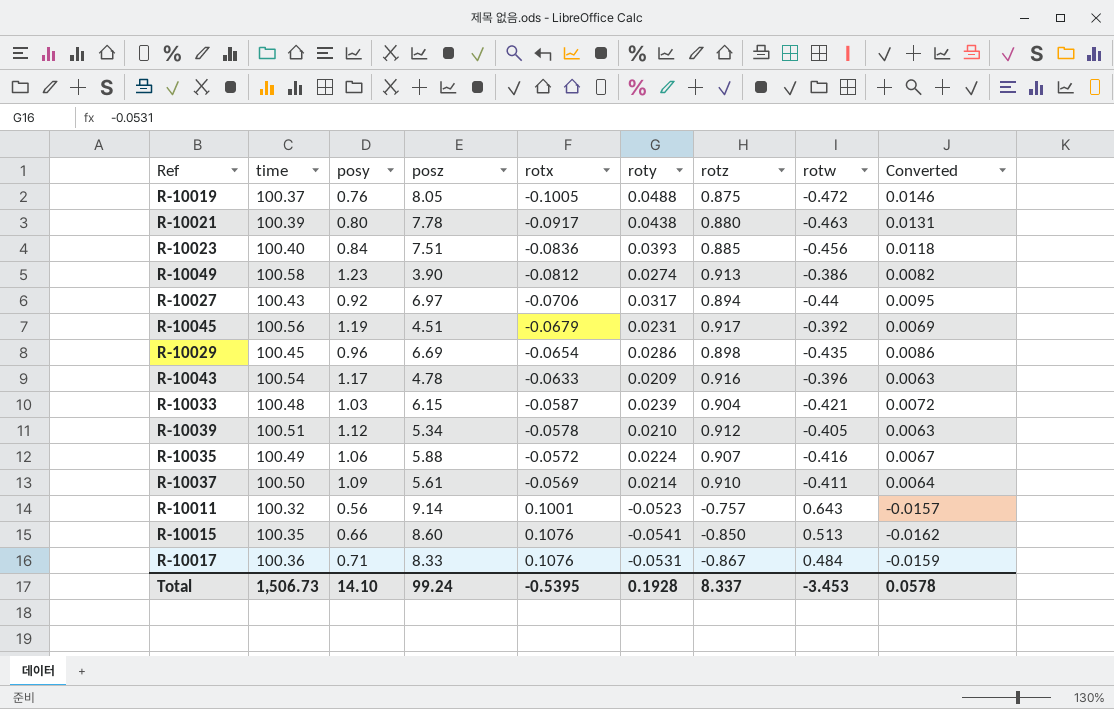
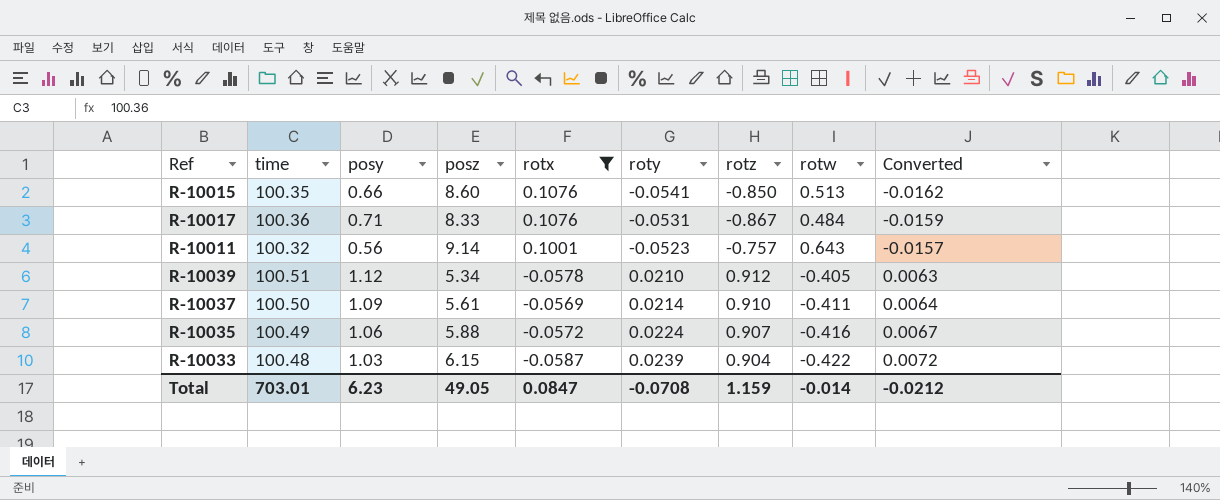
filter: none -> rotx >= -0.0587
row order: rotx ascending -> roty ascending
R-10033 | rotw: -0.421 -> -0.422
Total | time: 1,506.73 -> 703.01
Total | posy: 14.10 -> 6.23
Total | posz: 99.24 -> 49.05
Total | rotx: -0.5395 -> 0.0847
Total | roty: 0.1928 -> -0.0708
Total | rotz: 8.337 -> 1.159
Total | rotw: -3.453 -> -0.014
Total | Converted: 0.0578 -> -0.0212

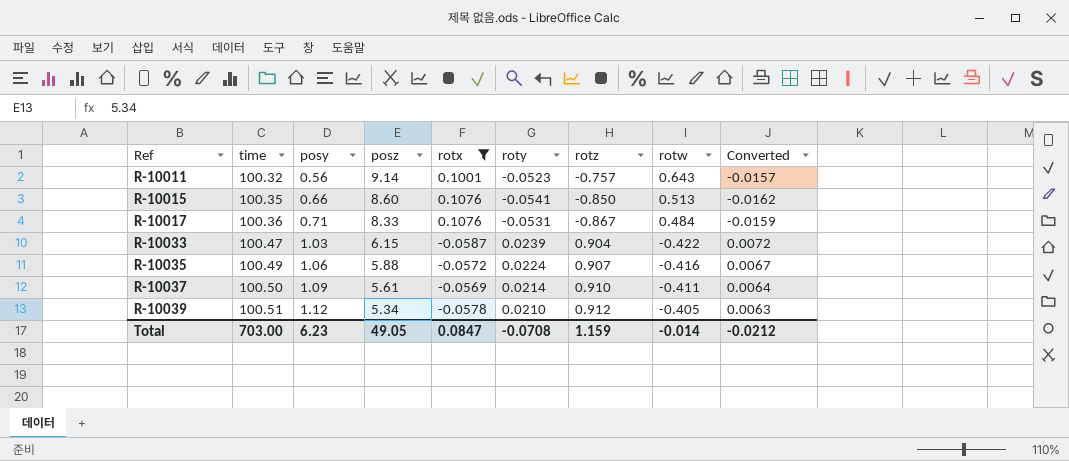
row order: roty ascending -> Ref ascending
R-10033 | time: 100.48 -> 100.47
Total | time: 703.01 -> 703.00

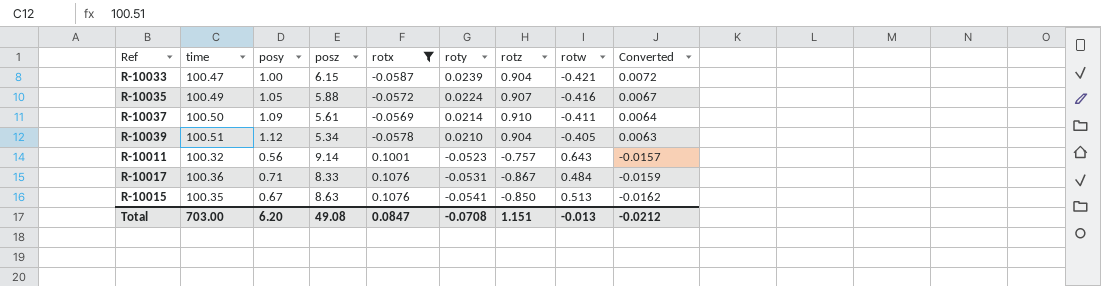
row order: Ref ascending -> roty descending
R-10033 | posy: 1.03 -> 1.00
R-10033 | rotw: -0.422 -> -0.421
R-10035 | posy: 1.06 -> 1.05
R-10039 | rotz: 0.912 -> 0.904
R-10015 | posy: 0.66 -> 0.67
R-10015 | posz: 8.60 -> 8.63
Total | posy: 6.23 -> 6.20
Total | posz: 49.05 -> 49.08
Total | rotz: 1.159 -> 1.151
Total | rotw: -0.014 -> -0.013

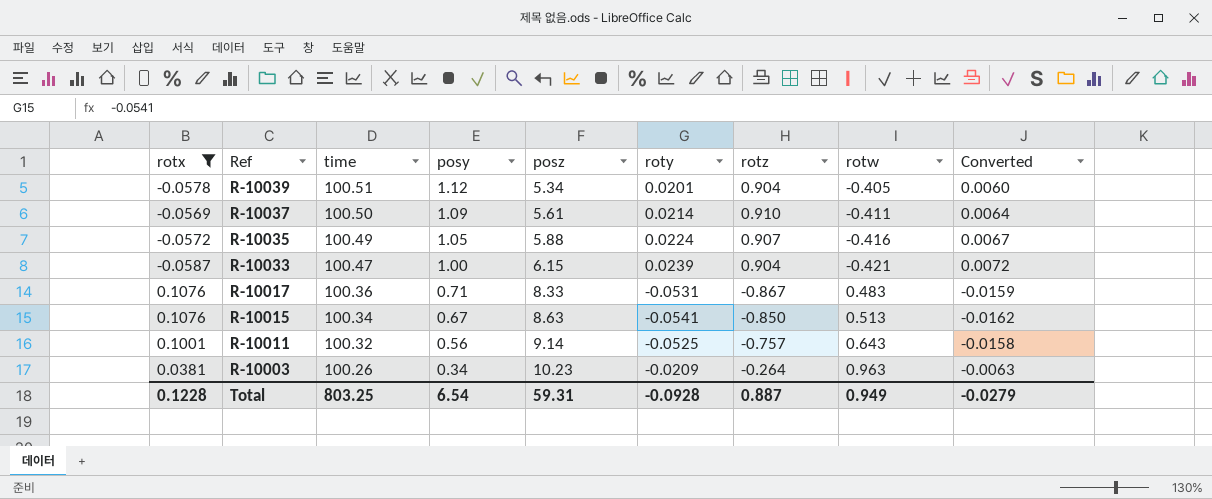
row order: roty descending -> Ref descending
column rotx | position: 5 -> 1
R-10039 | roty: 0.0210 -> 0.0201
R-10039 | Converted: 0.0063 -> 0.0060
R-10017 | rotw: 0.484 -> 0.483
R-10015 | time: 100.35 -> 100.34
R-10011 | roty: -0.0523 -> -0.0525
R-10011 | Converted: -0.0157 -> -0.0158
row R-10003: none -> 0.0381 | 100.26 | 0.34 | 10.23 | -0.0209 | -0.264 | 0.963 | -0.0063
Total | rotx: 0.0847 -> 0.1228
Total | time: 703.00 -> 803.25
Total | posy: 6.20 -> 6.54
Total | posz: 49.08 -> 59.31
Total | roty: -0.0708 -> -0.0928
Total | rotz: 1.151 -> 0.887
Total | rotw: -0.013 -> 0.949
Total | Converted: -0.0212 -> -0.0279

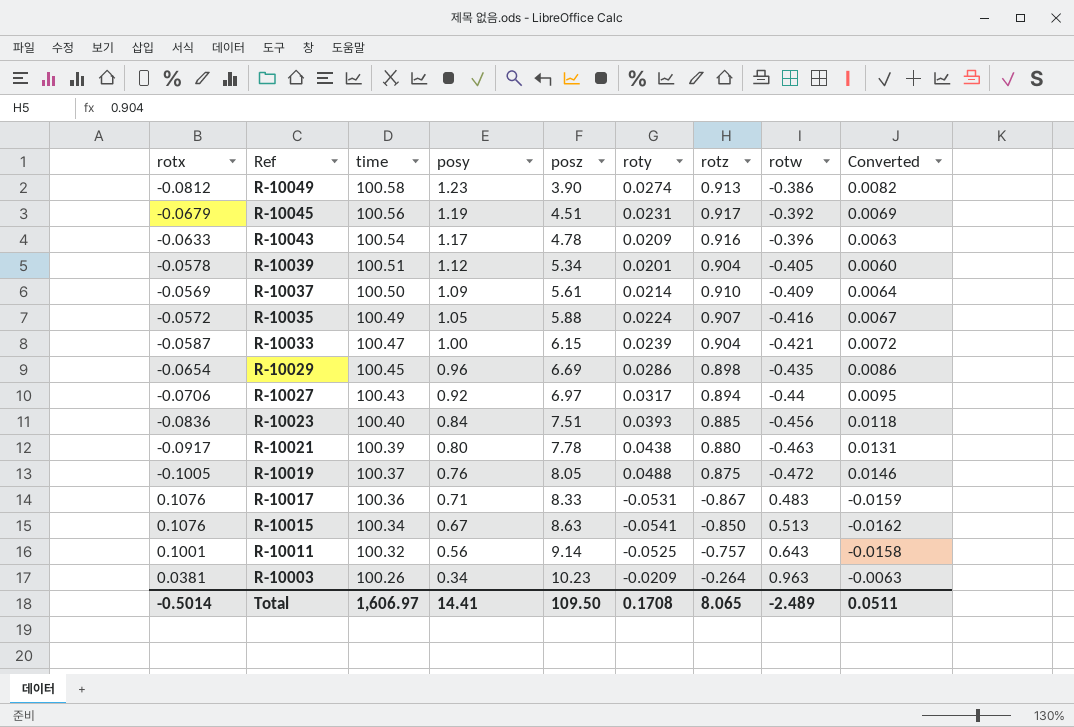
filter: rotx >= -0.0587 -> none
R-10037 | rotw: -0.411 -> -0.409
Total | rotx: 0.1228 -> -0.5014
Total | time: 803.25 -> 1,606.97
Total | posy: 6.54 -> 14.41
Total | posz: 59.31 -> 109.50
Total | roty: -0.0928 -> 0.1708
Total | rotz: 0.887 -> 8.065
Total | rotw: 0.949 -> -2.489
Total | Converted: -0.0279 -> 0.0511

